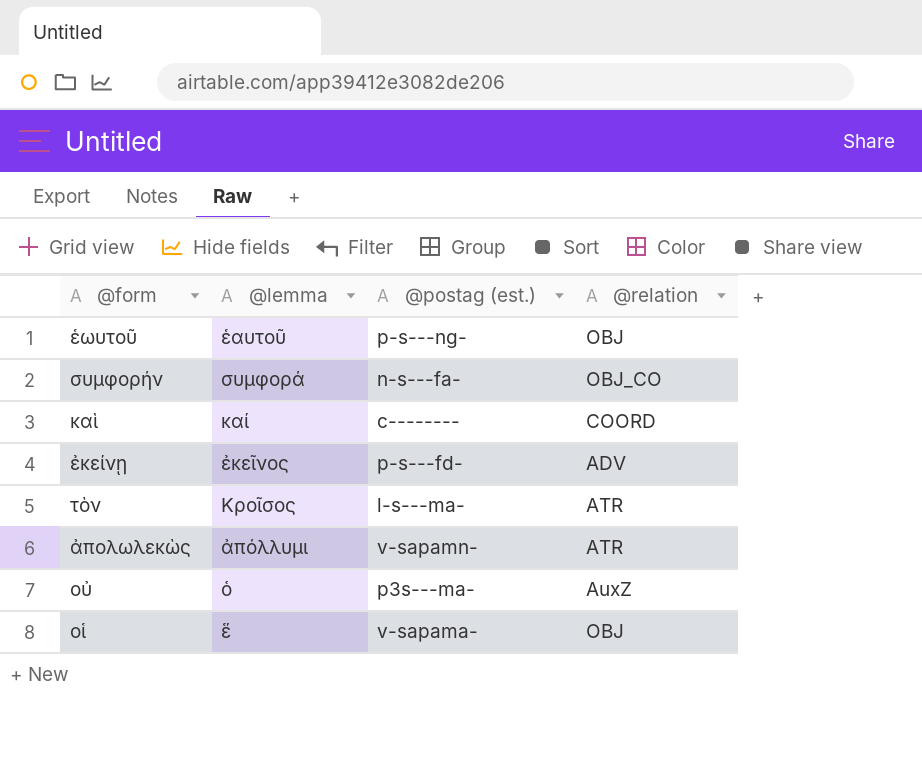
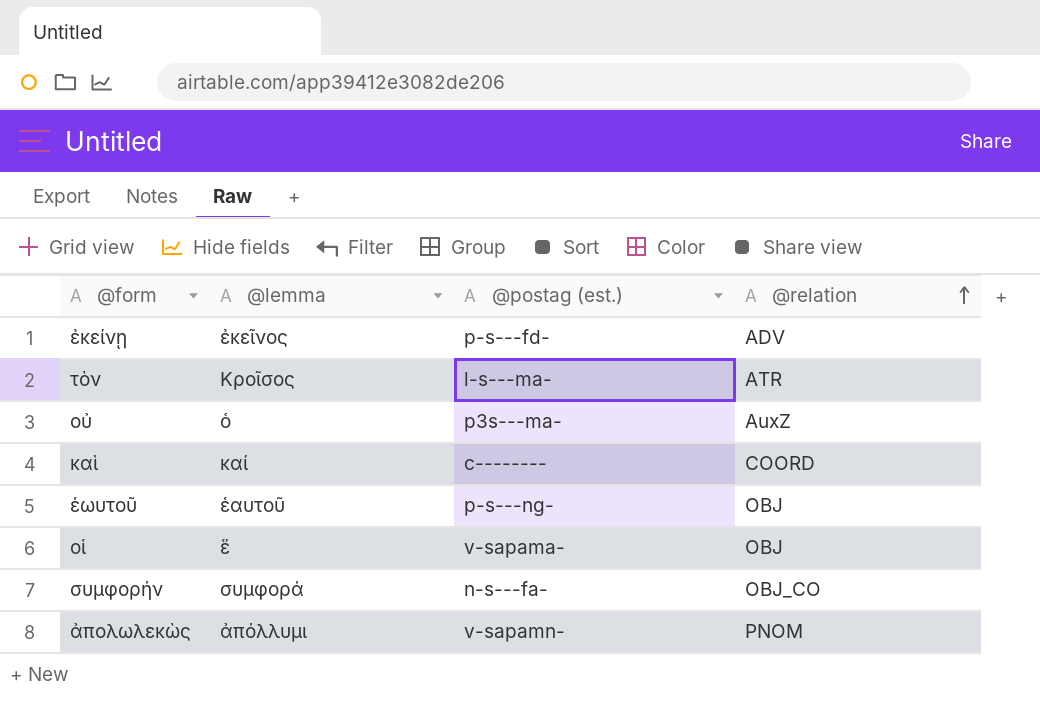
row order: none -> @relation ascending
ἀπολωλεκὼς | @relation: ATR -> PNOM

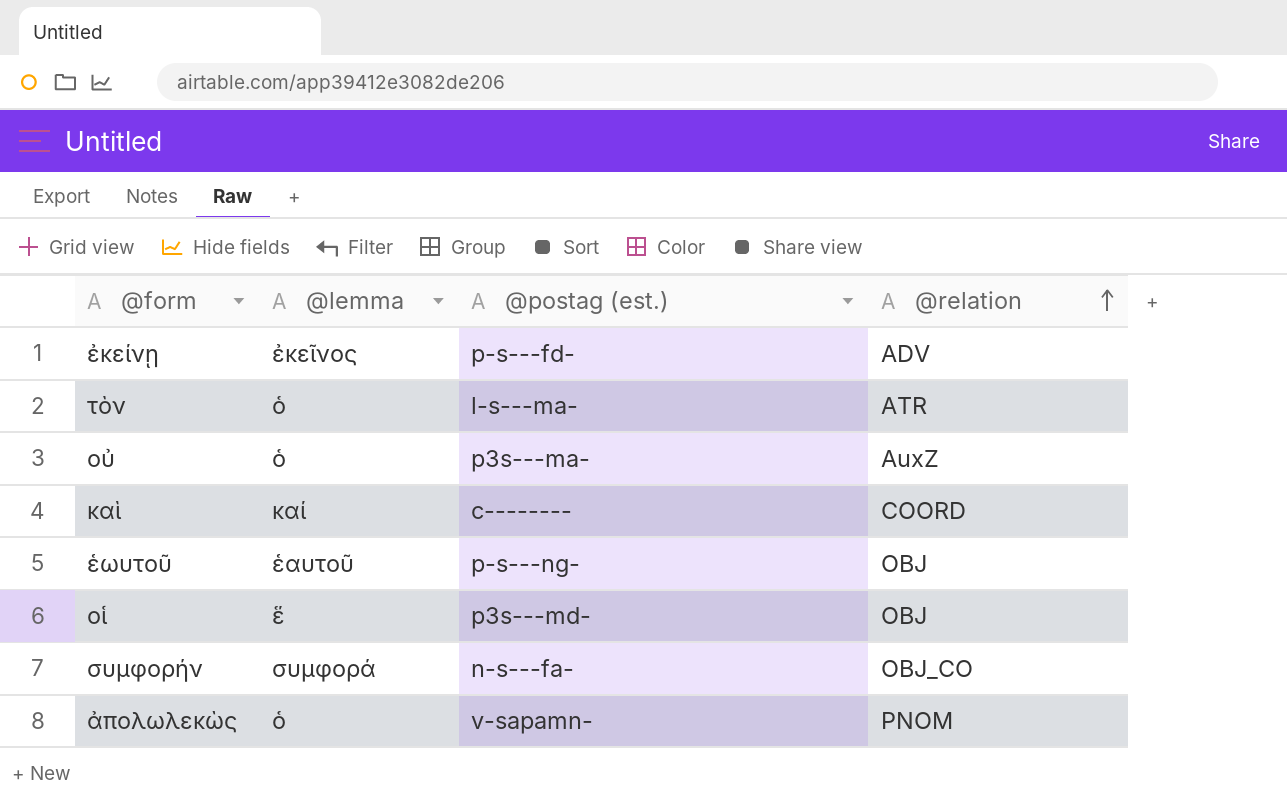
τὸν | @lemma: Κροῖσος -> ὁ
οἱ | @postag (est.): v-sapama- -> p3s---md-
ἀπολωλεκὼς | @lemma: ἀπόλλυμι -> ὁ

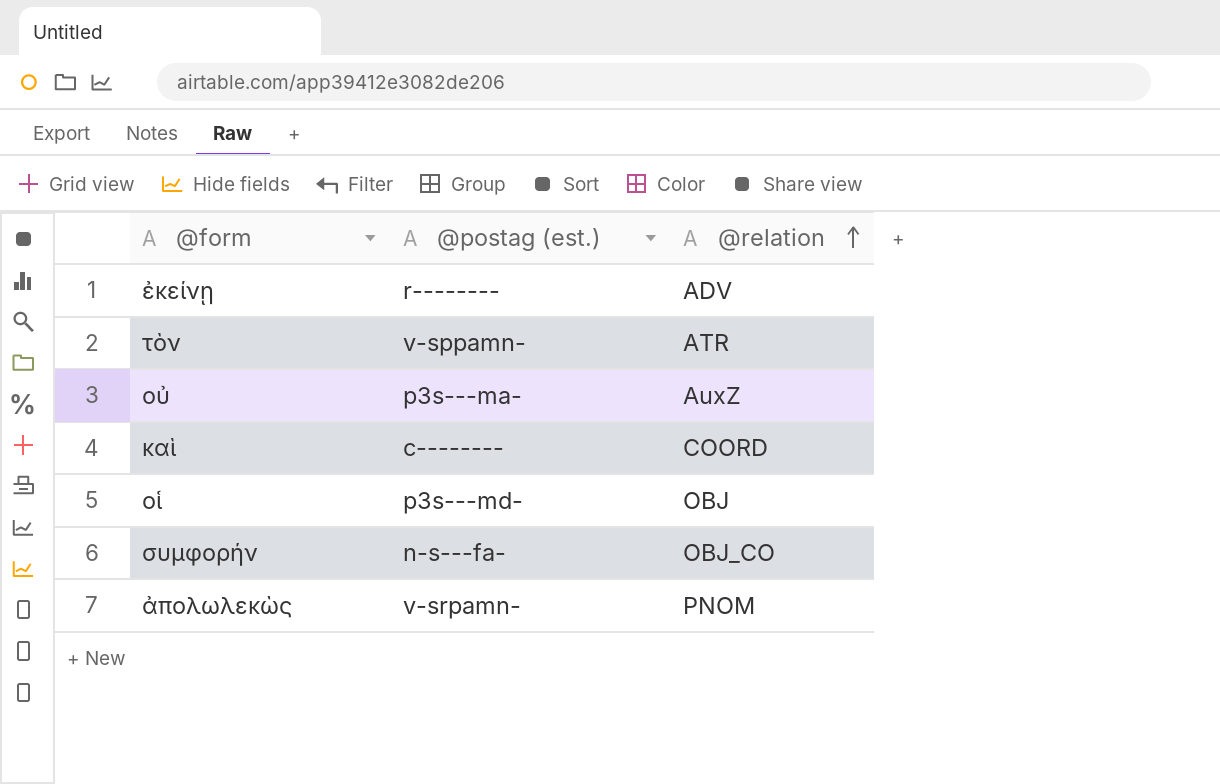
column @lemma | position: 2 -> none
row ἑωυτοῦ: ἑαυτοῦ | p-s---ng- | OBJ -> none
ἐκείνῃ | @postag (est.): p-s---fd- -> r--------
τὸν | @postag (est.): l-s---ma- -> v-sppamn-
ἀπολωλεκὼς | @postag (est.): v-sapamn- -> v-srpamn-

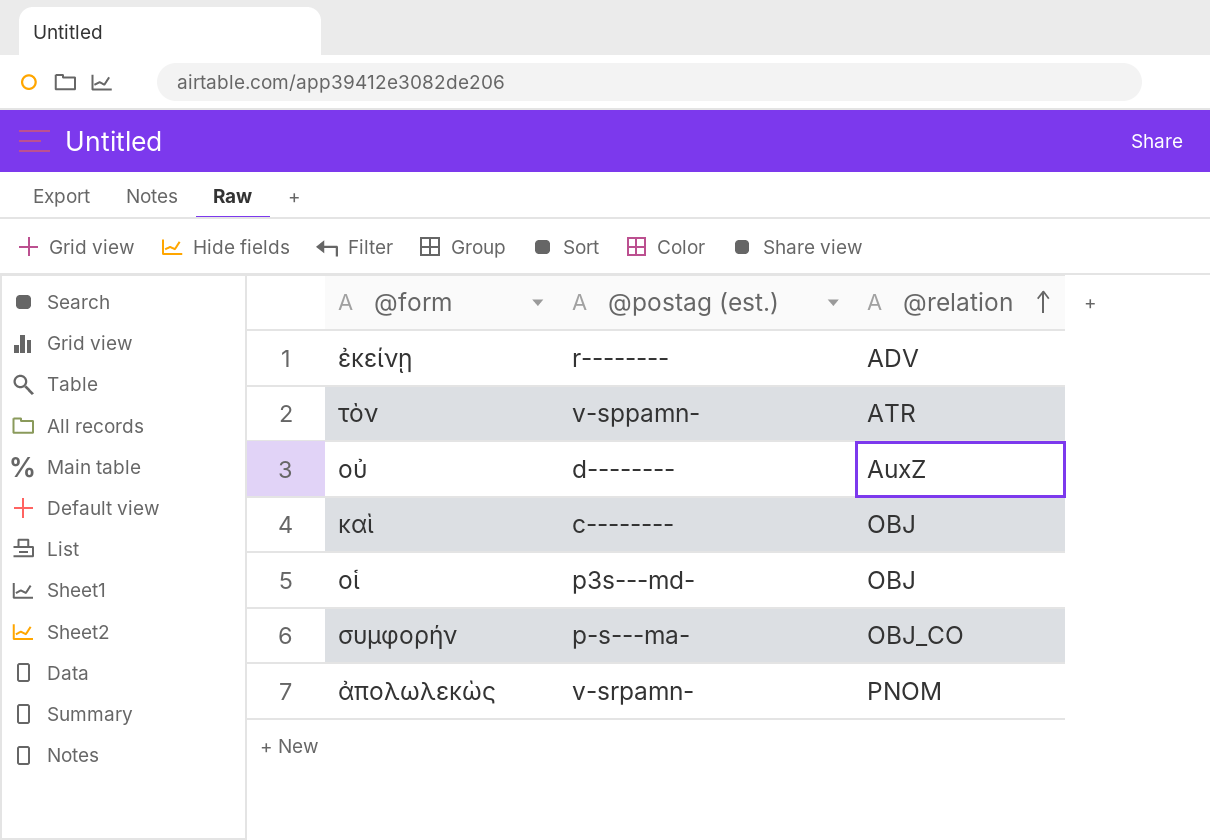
οὐ | @postag (est.): p3s---ma- -> d--------
καὶ | @relation: COORD -> OBJ
συμφορήν | @postag (est.): n-s---fa- -> p-s---ma-

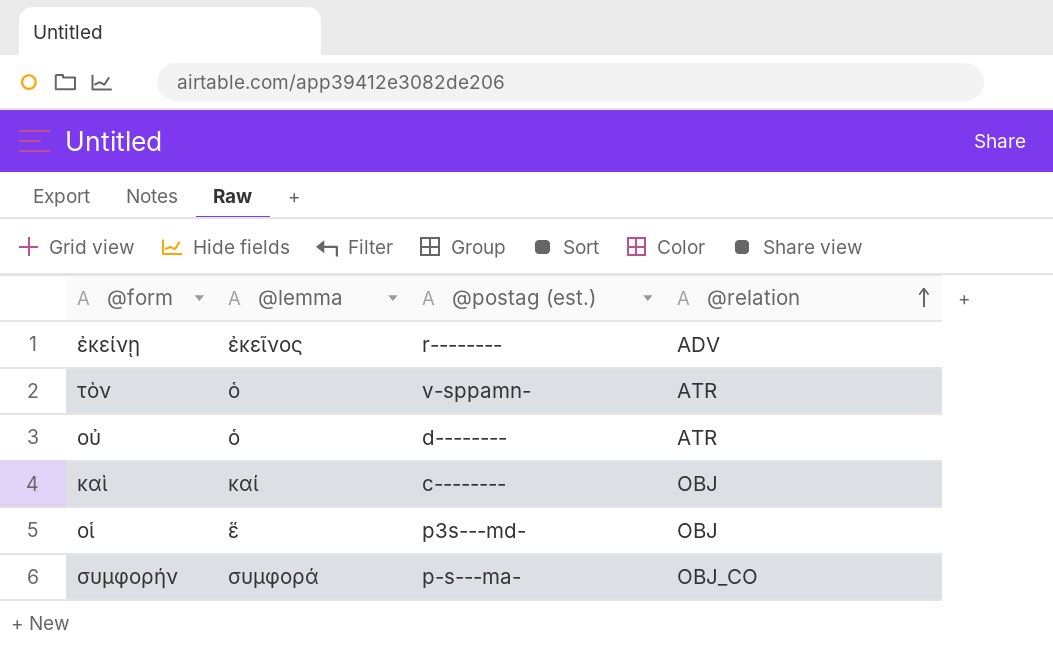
column @lemma | position: none -> 2
row ἀπολωλεκὼς: v-srpamn- | PNOM -> none
οὐ | @relation: AuxZ -> ATR

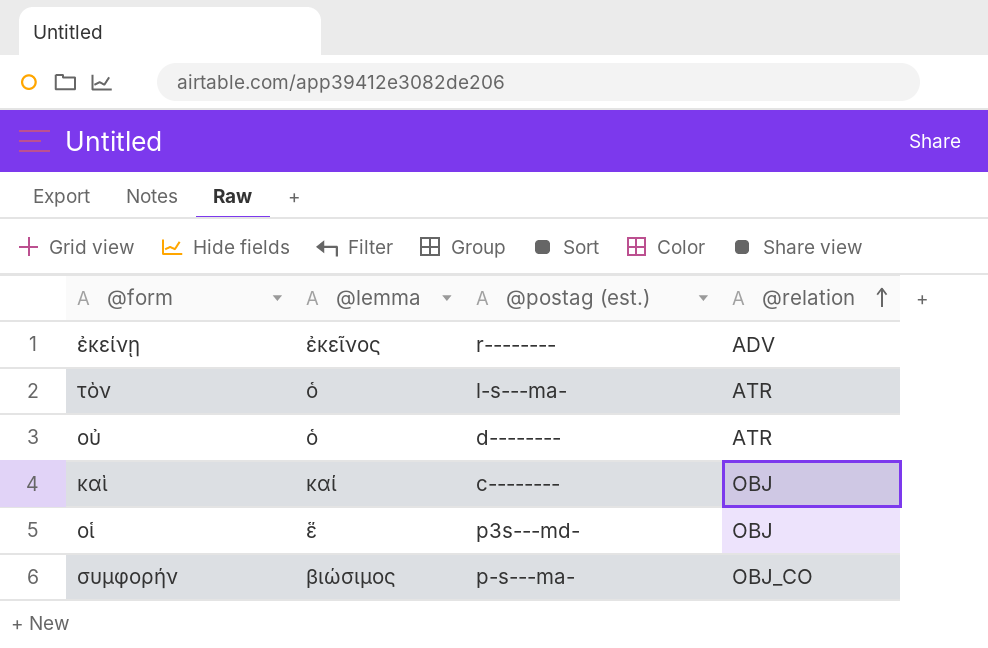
τὸν | @postag (est.): v-sppamn- -> l-s---ma-
συμφορήν | @lemma: συμφορά -> βιώσιμος

